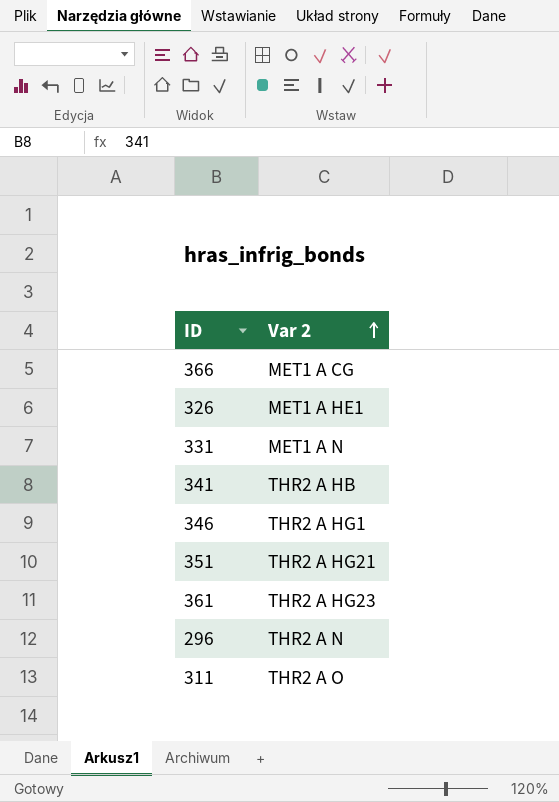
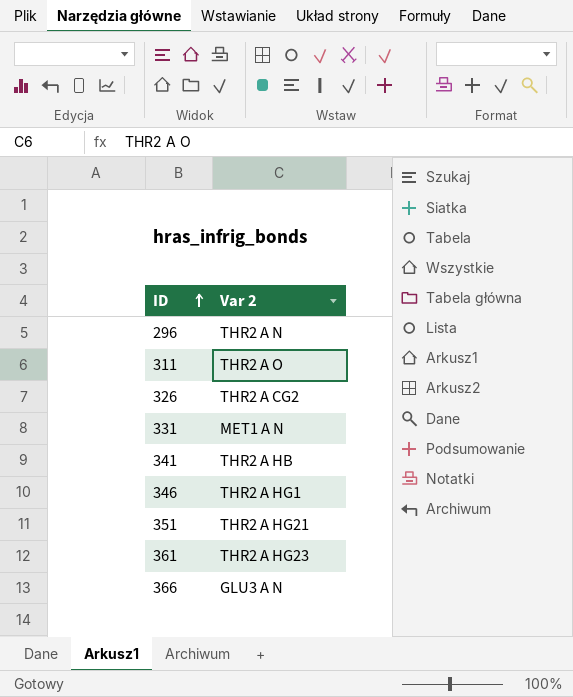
row order: Var 2 ascending -> ID ascending
326 | Var 2: MET1 A HE1 -> THR2 A CG2
366 | Var 2: MET1 A CG -> GLU3 A N

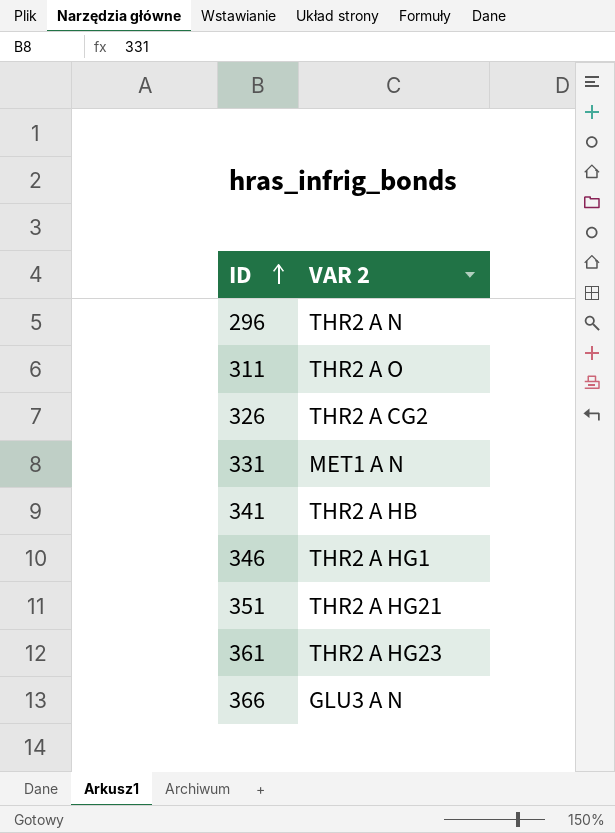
column name: Var 2 -> VAR 2

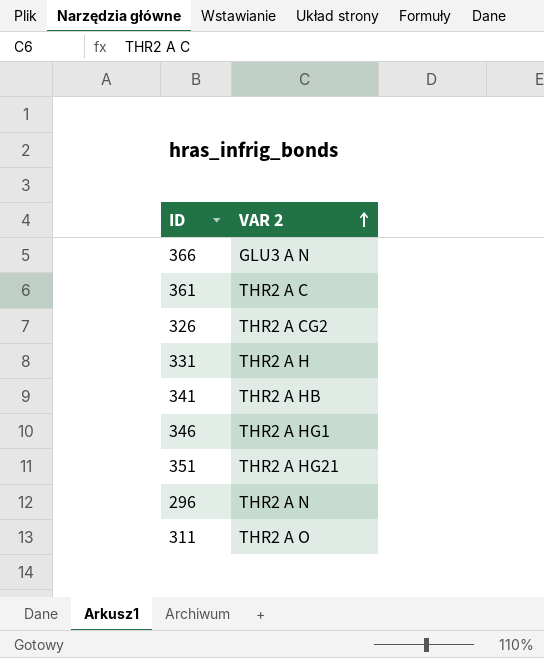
row order: ID ascending -> VAR 2 ascending
361 | VAR 2: THR2 A HG23 -> THR2 A C
331 | VAR 2: MET1 A N -> THR2 A H

